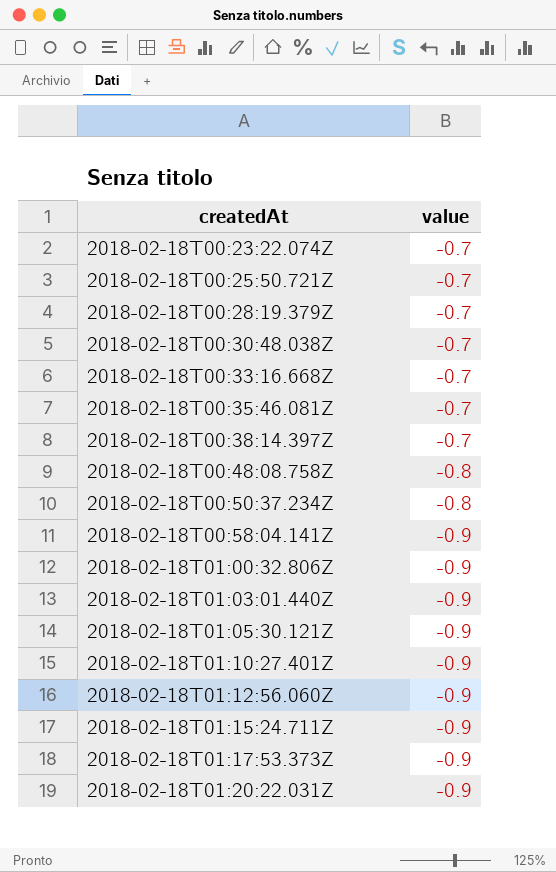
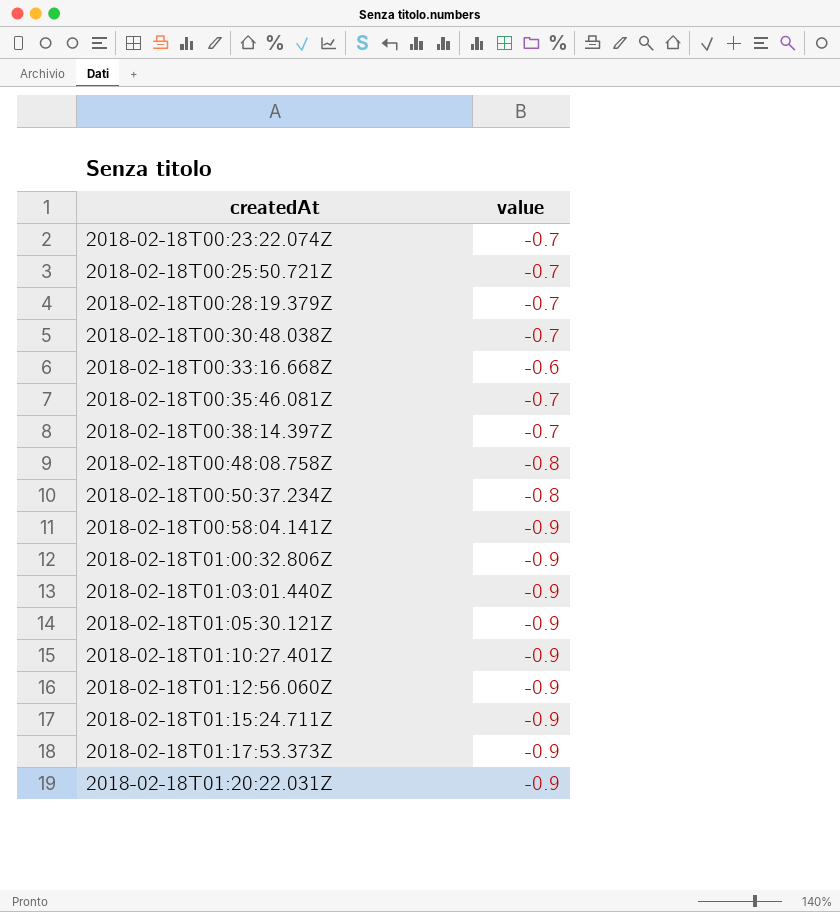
2018-02-18T00:33:16.668Z | value: -0.7 -> -0.6

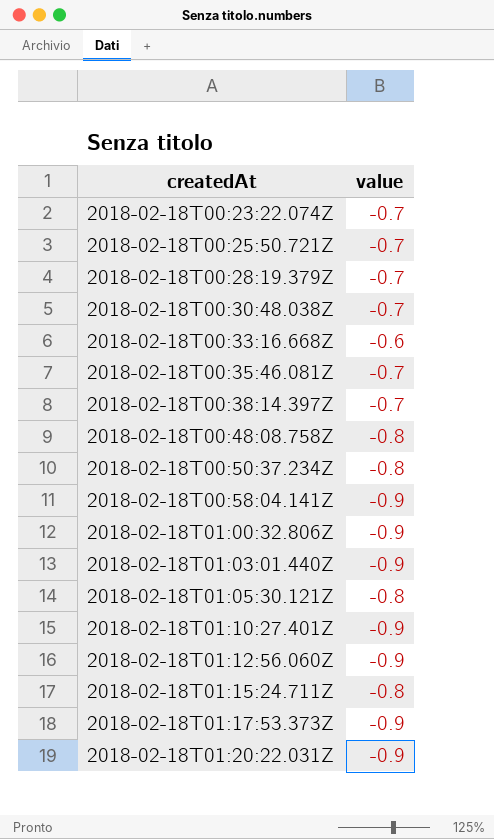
2018-02-18T01:05:30.121Z | value: -0.9 -> -0.8
2018-02-18T01:15:24.711Z | value: -0.9 -> -0.8

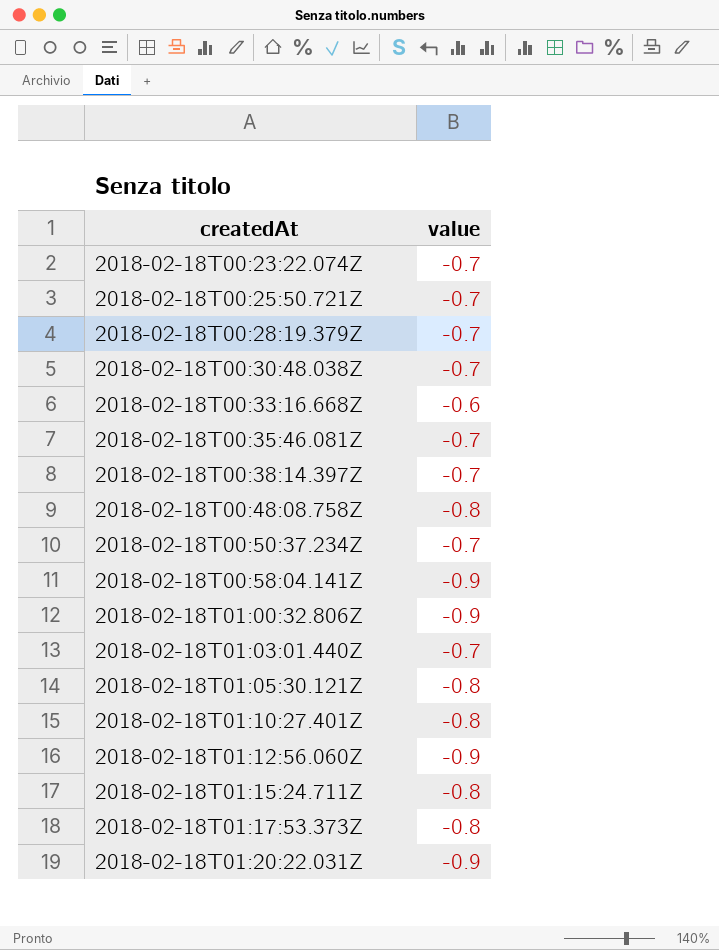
2018-02-18T00:50:37.234Z | value: -0.8 -> -0.7
2018-02-18T01:03:01.440Z | value: -0.9 -> -0.7
2018-02-18T01:10:27.401Z | value: -0.9 -> -0.8
2018-02-18T01:17:53.373Z | value: -0.9 -> -0.8

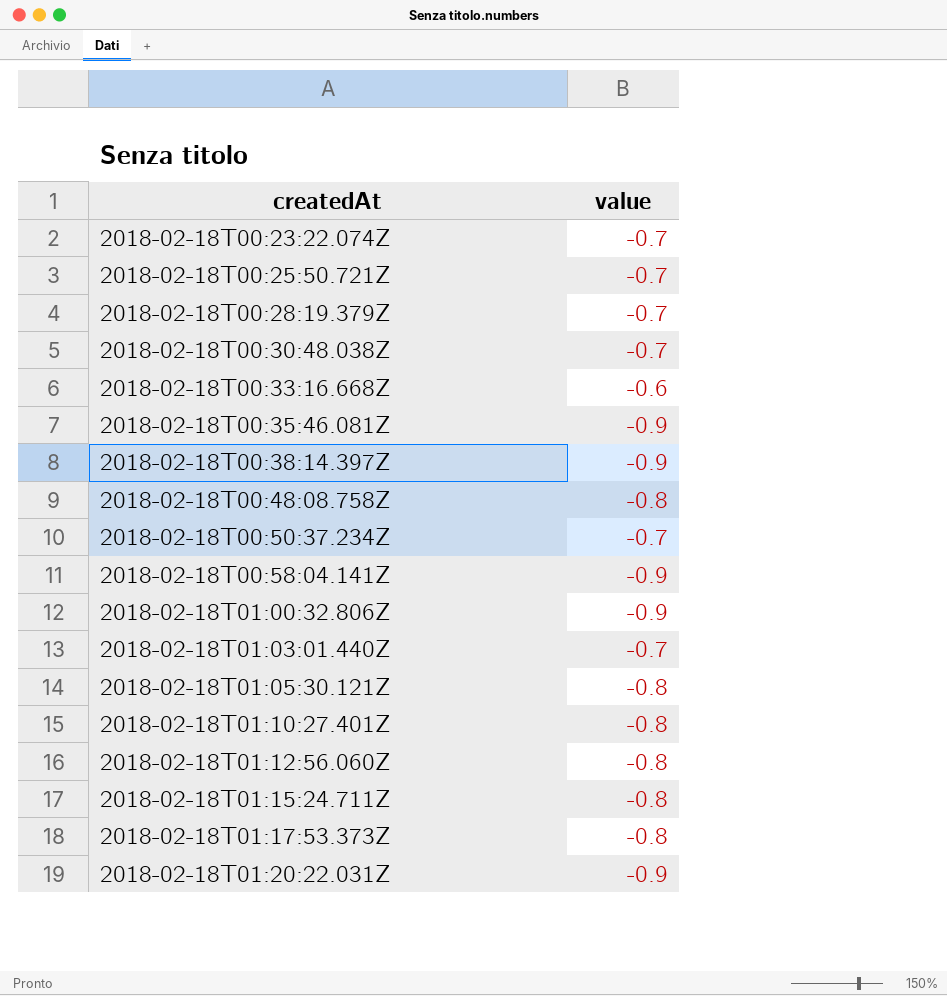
2018-02-18T00:35:46.081Z | value: -0.7 -> -0.9
2018-02-18T00:38:14.397Z | value: -0.7 -> -0.9
2018-02-18T01:12:56.060Z | value: -0.9 -> -0.8

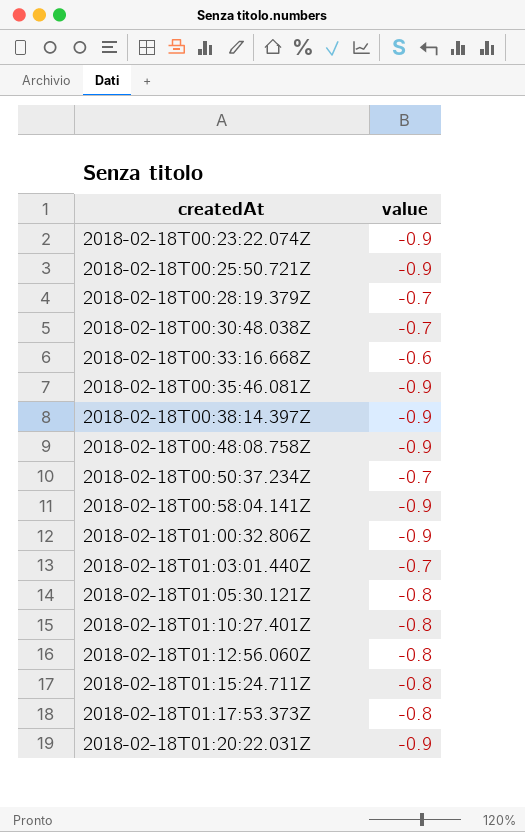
2018-02-18T00:23:22.074Z | value: -0.7 -> -0.9
2018-02-18T00:25:50.721Z | value: -0.7 -> -0.9
2018-02-18T00:48:08.758Z | value: -0.8 -> -0.9

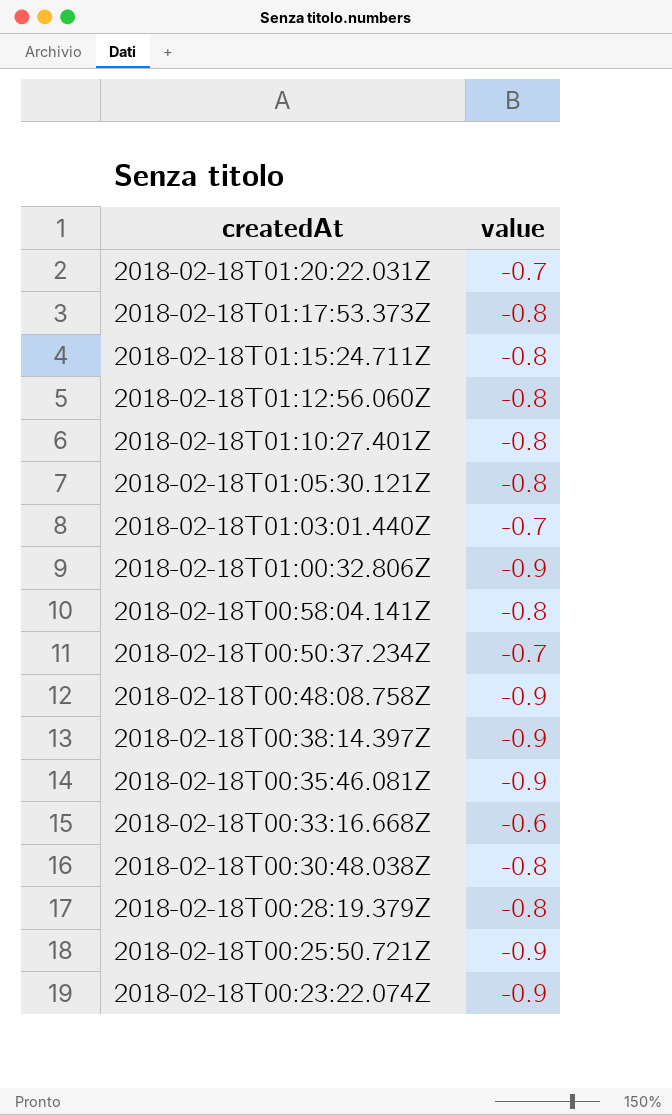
row order: createdAt ascending -> createdAt descending
2018-02-18T01:20:22.031Z | value: -0.9 -> -0.7
2018-02-18T00:58:04.141Z | value: -0.9 -> -0.8
2018-02-18T00:30:48.038Z | value: -0.7 -> -0.8
2018-02-18T00:28:19.379Z | value: -0.7 -> -0.8

